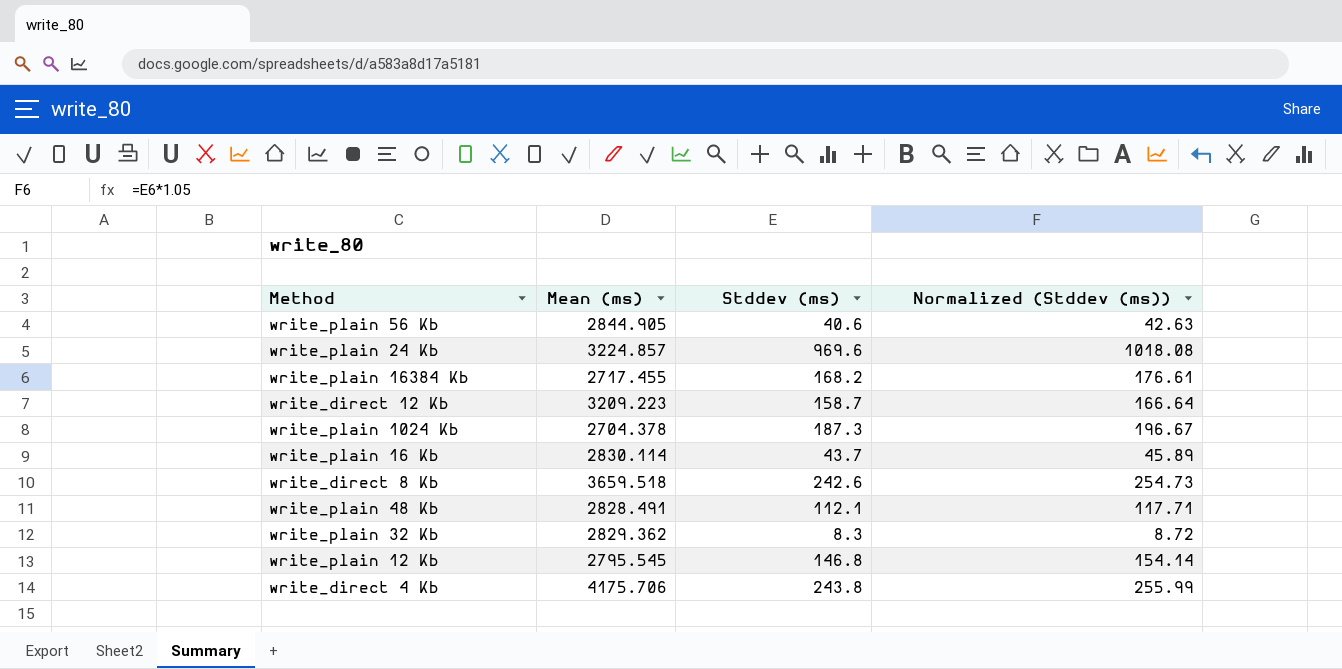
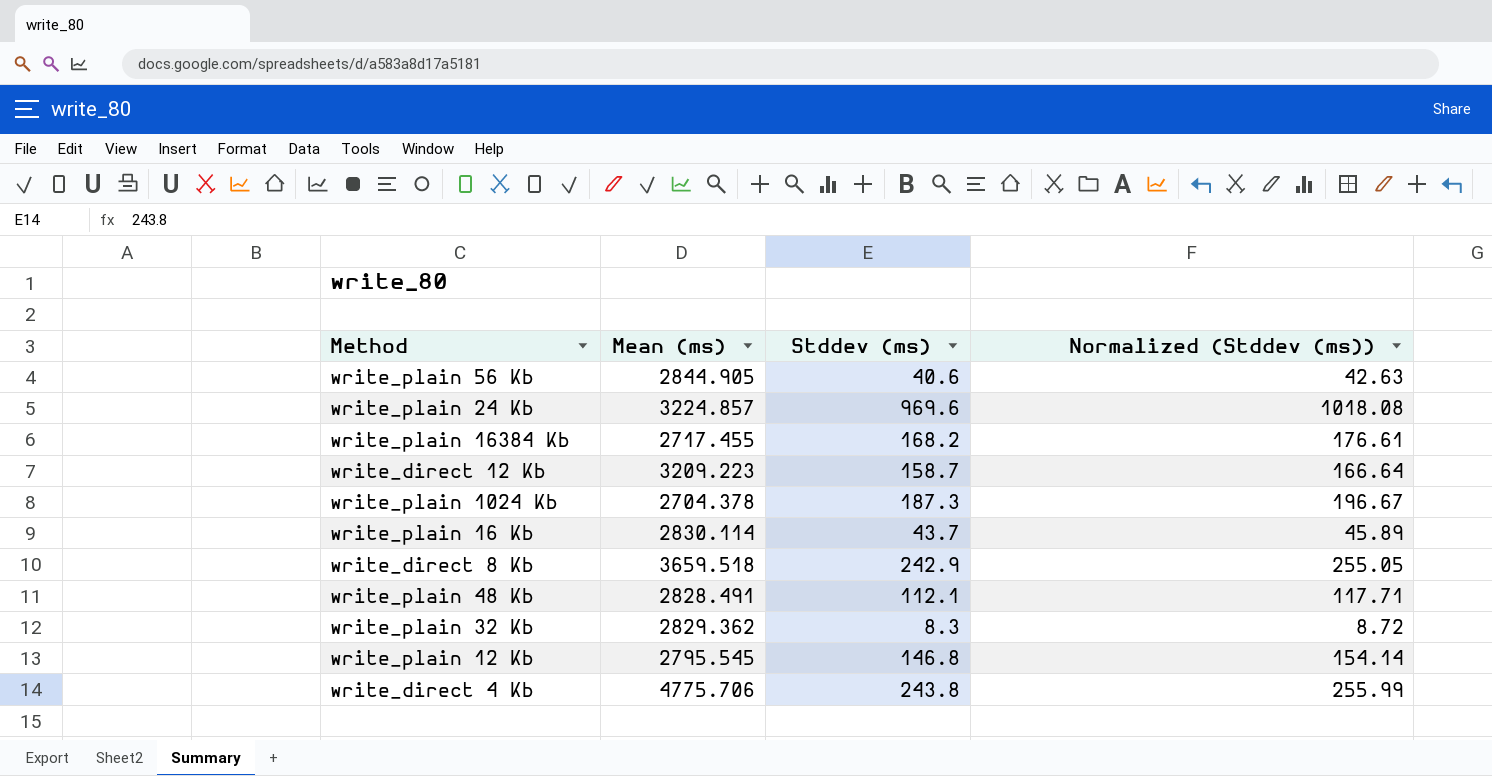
write_direct 8 Kb | Stddev (ms): 242.6 -> 242.9
write_direct 8 Kb | Normalized (Stddev (ms)): 254.73 -> 255.05
write_direct 4 Kb | Mean (ms): 4175.706 -> 4775.706

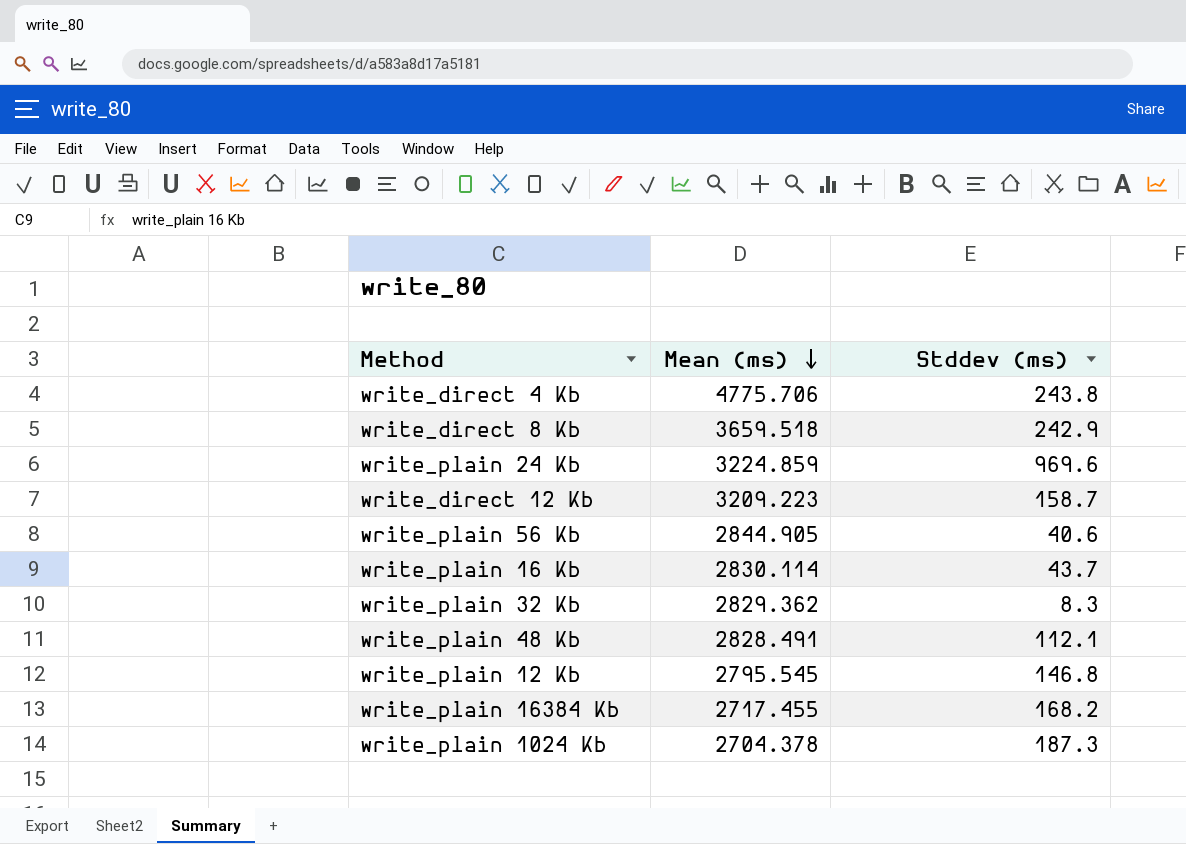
row order: none -> Mean (ms) descending
column Normalized (Stddev (ms)) | formula: [Stddev (ms)] * 1.05 -> none
write_plain 24 Kb | Mean (ms): 3224.857 -> 3224.859

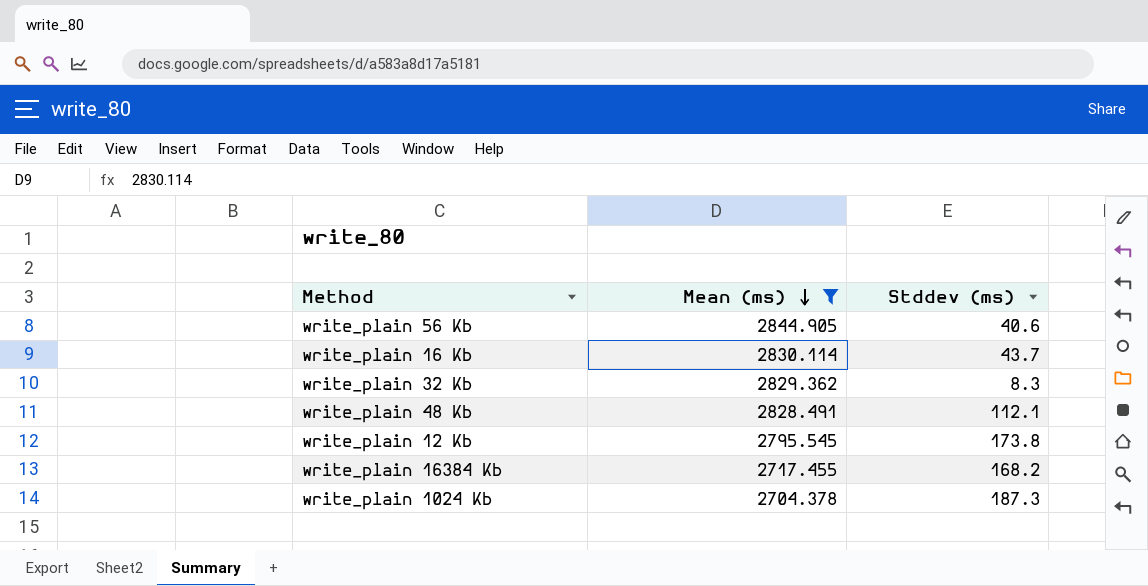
filter: none -> Mean (ms) <= 2844.905
write_plain 12 Kb | Stddev (ms): 146.8 -> 173.8

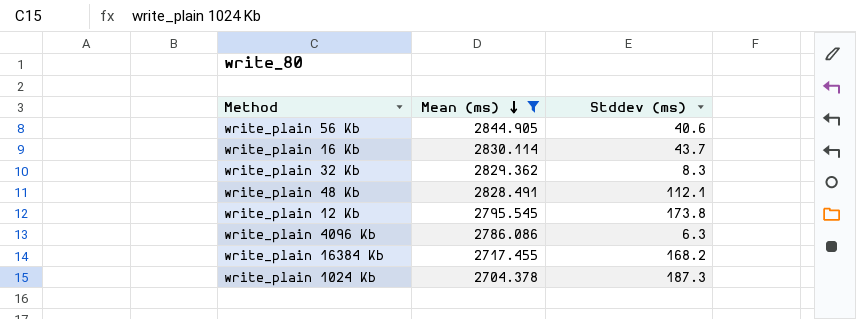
row write_plain 4096 Kb: none -> 2786.086 | 6.3

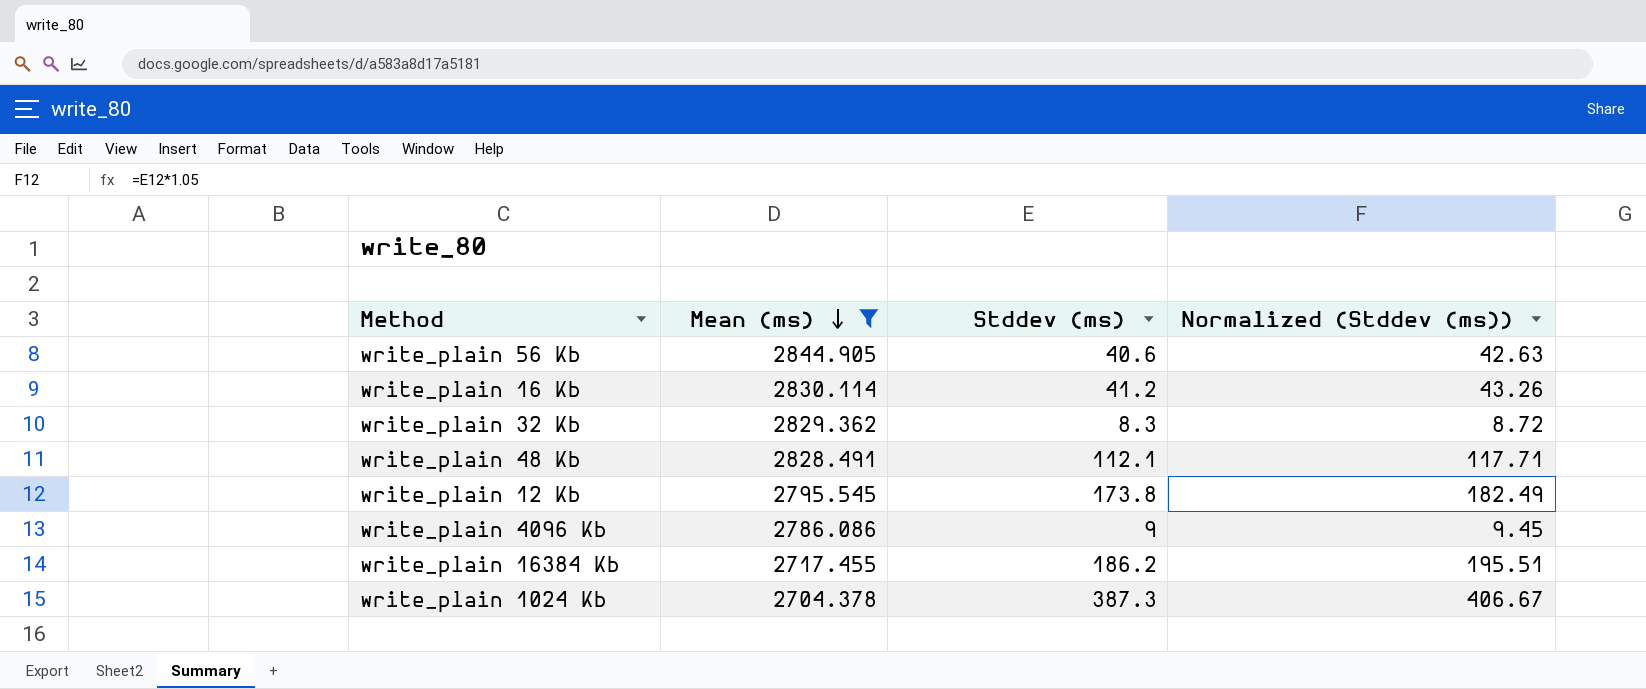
column Normalized (Stddev (ms)) | formula: none -> [Stddev (ms)] * 1.05
write_plain 16 Kb | Stddev (ms): 43.7 -> 41.2
write_plain 4096 Kb | Stddev (ms): 6.3 -> 9
write_plain 16384 Kb | Stddev (ms): 168.2 -> 186.2
write_plain 1024 Kb | Stddev (ms): 187.3 -> 387.3

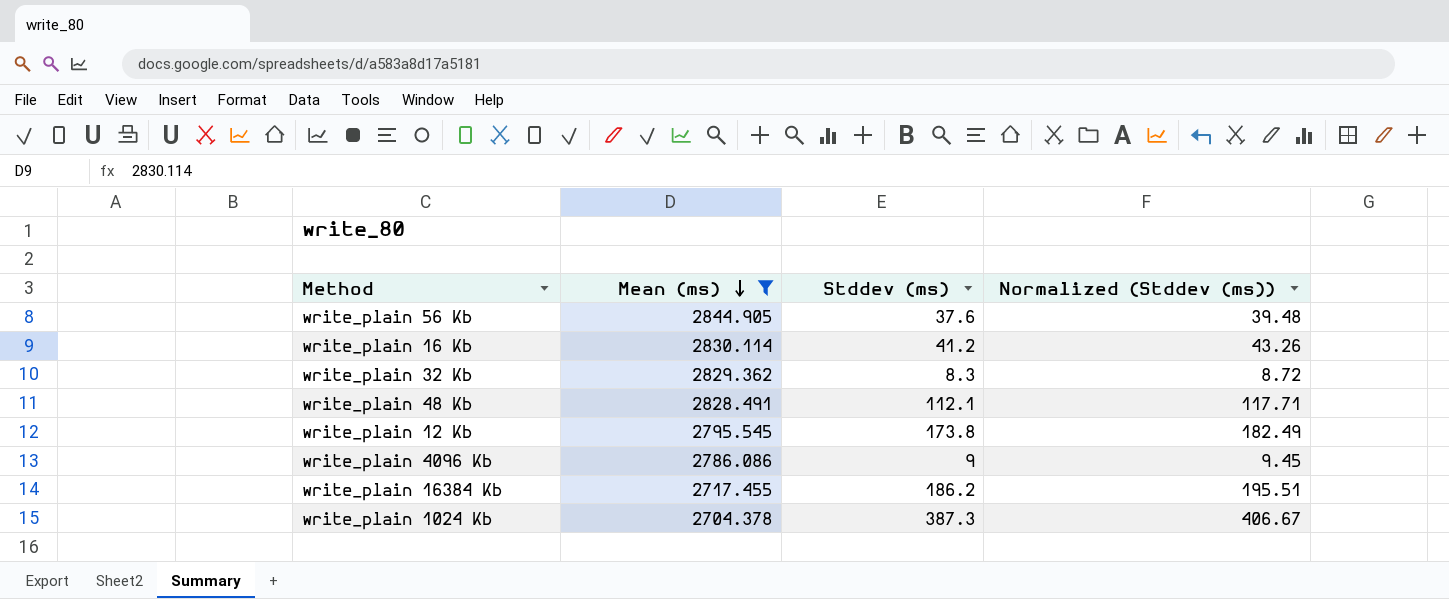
write_plain 56 Kb | Stddev (ms): 40.6 -> 37.6
write_plain 56 Kb | Normalized (Stddev (ms)): 42.63 -> 39.48

